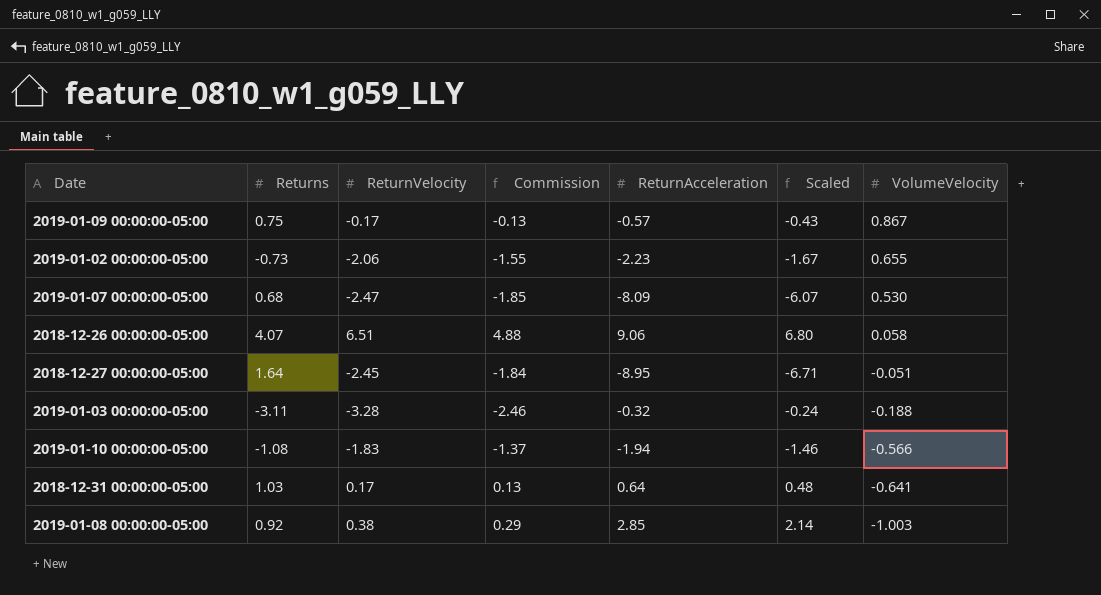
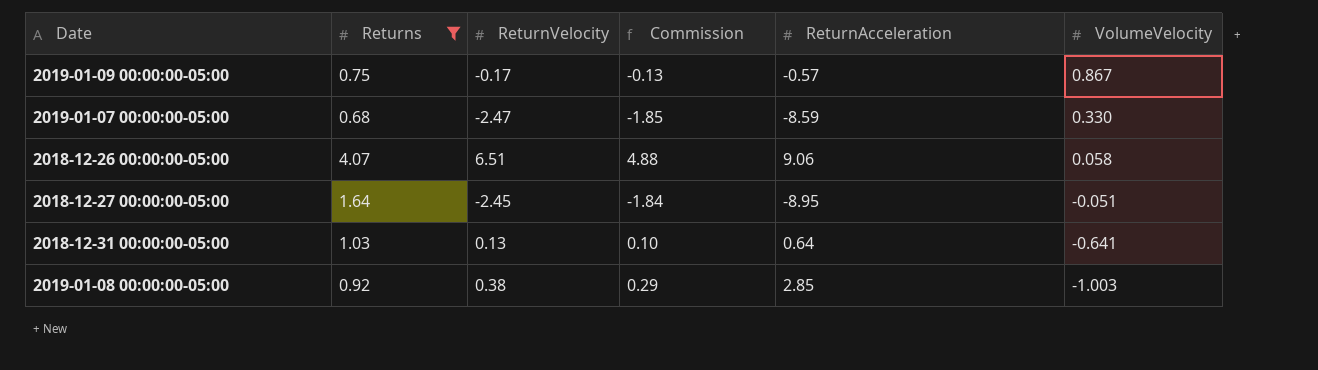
filter: none -> Returns >= 0.68
column Scaled | formula: [ReturnAcceleration] * 0.75 -> none
2019-01-07 00:00:00-05:00 | ReturnAcceleration: -8.09 -> -8.59
2019-01-07 00:00:00-05:00 | VolumeVelocity: 0.530 -> 0.330
2018-12-31 00:00:00-05:00 | ReturnVelocity: 0.17 -> 0.13
2018-12-31 00:00:00-05:00 | Commission: 0.13 -> 0.10

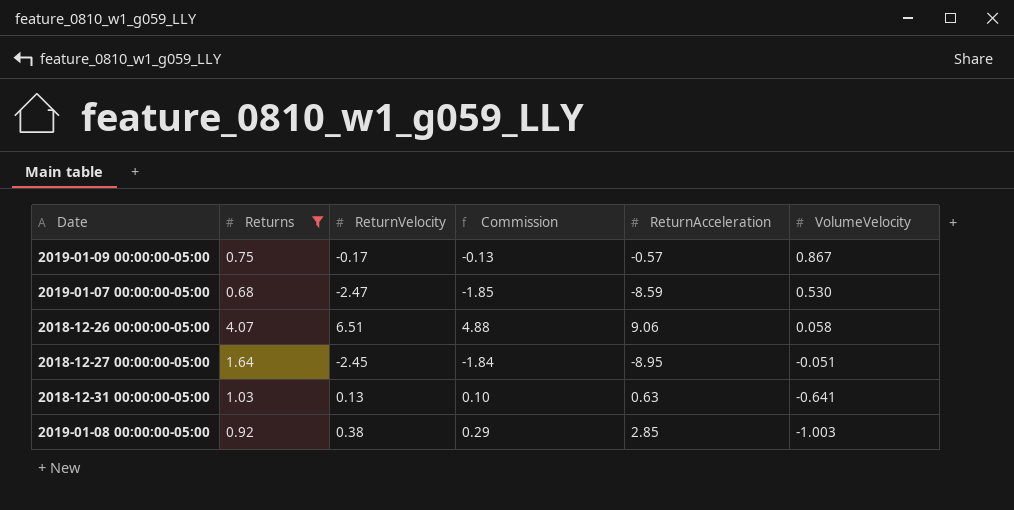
2019-01-07 00:00:00-05:00 | VolumeVelocity: 0.330 -> 0.530
2018-12-31 00:00:00-05:00 | ReturnAcceleration: 0.64 -> 0.63

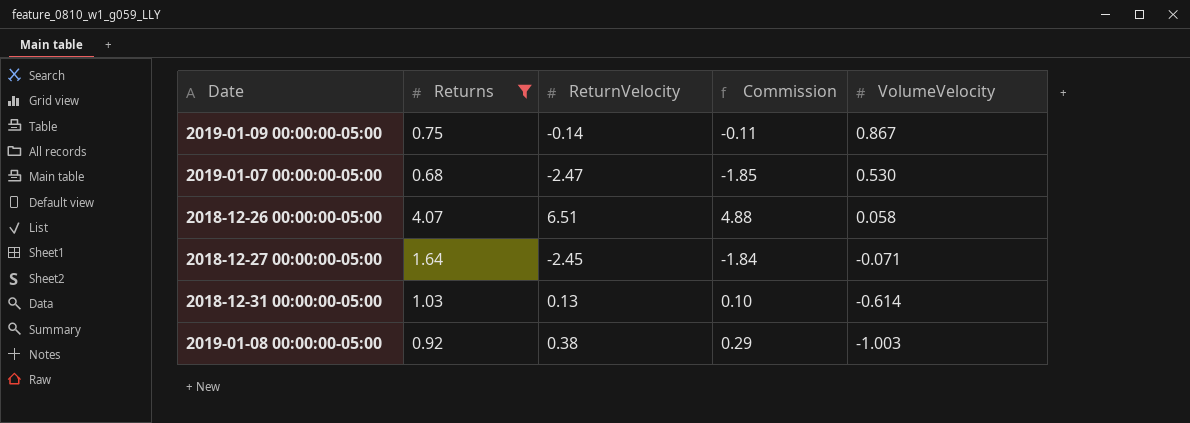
column ReturnAcceleration | position: 5 -> none
2019-01-09 00:00:00-05:00 | ReturnVelocity: -0.17 -> -0.14
2019-01-09 00:00:00-05:00 | Commission: -0.13 -> -0.11
2018-12-27 00:00:00-05:00 | VolumeVelocity: -0.051 -> -0.071
2018-12-31 00:00:00-05:00 | VolumeVelocity: -0.641 -> -0.614

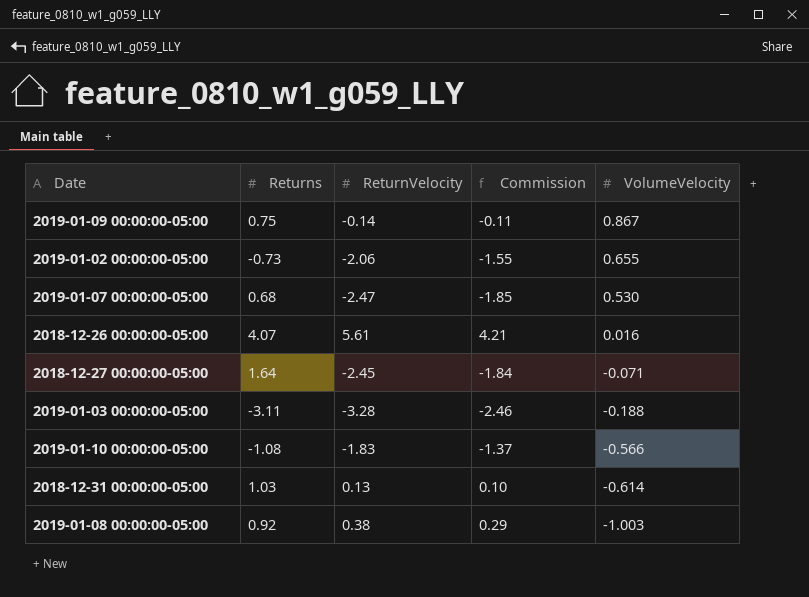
filter: Returns >= 0.68 -> none
2018-12-26 00:00:00-05:00 | ReturnVelocity: 6.51 -> 5.61
2018-12-26 00:00:00-05:00 | Commission: 4.88 -> 4.21
2018-12-26 00:00:00-05:00 | VolumeVelocity: 0.058 -> 0.016

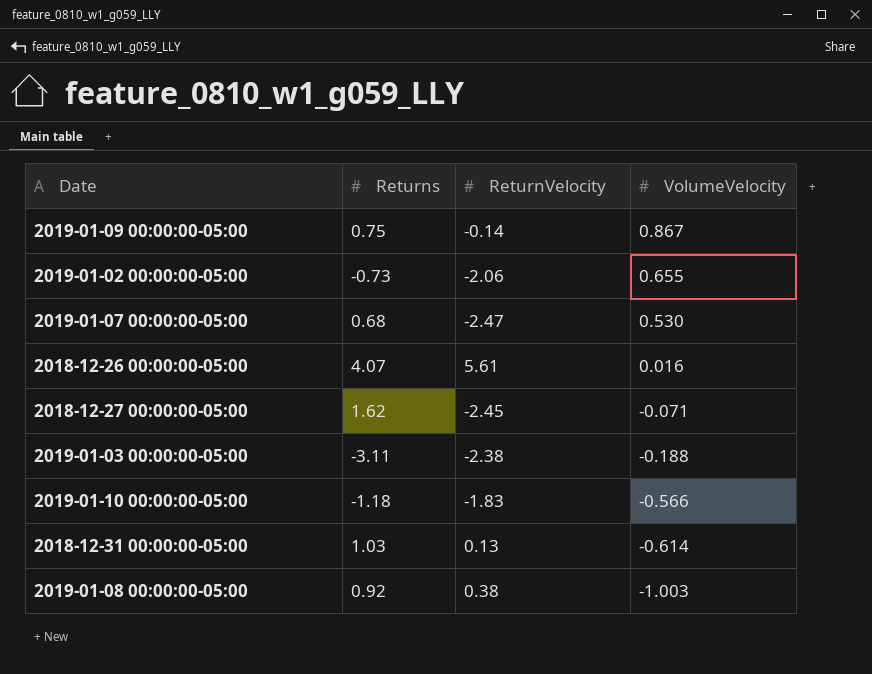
column Commission | formula: [ReturnVelocity] * 0.75 -> none
2018-12-27 00:00:00-05:00 | Returns: 1.64 -> 1.62
2019-01-03 00:00:00-05:00 | ReturnVelocity: -3.28 -> -2.38
2019-01-10 00:00:00-05:00 | Returns: -1.08 -> -1.18

